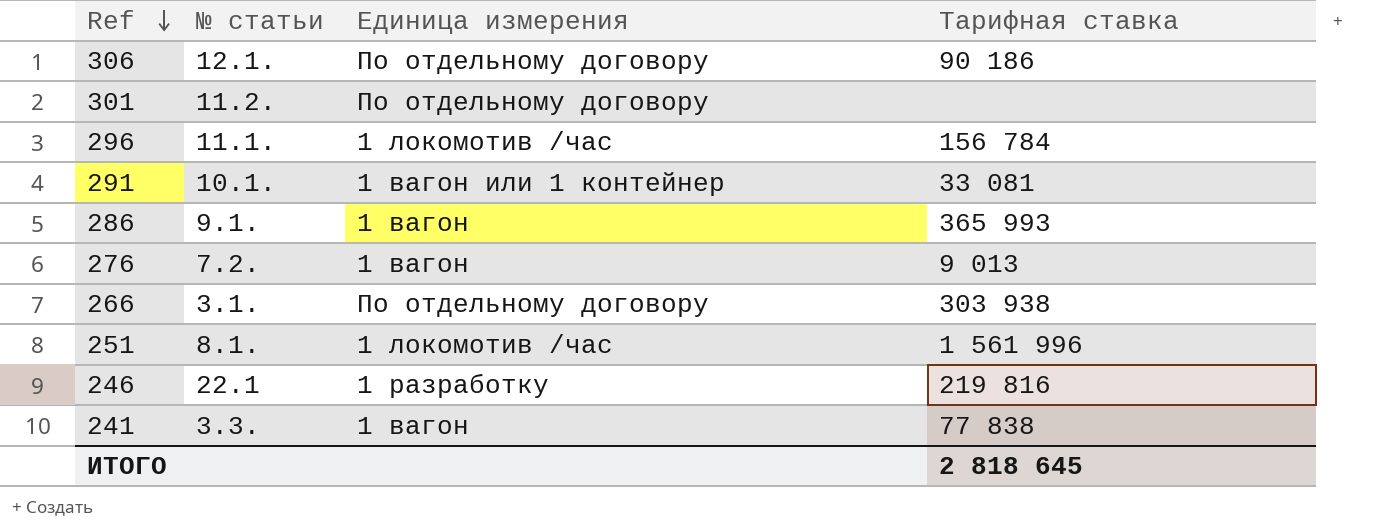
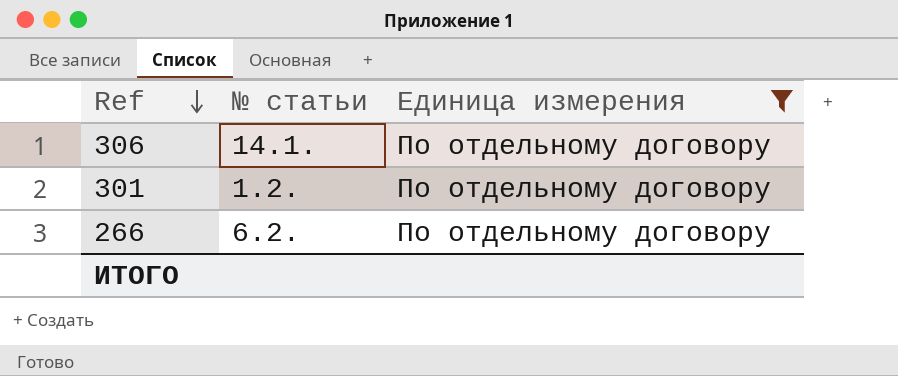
filter: none -> Единица измерения = По отдельному договору
column Тарифная ставка | position: 4 -> none
306 | № статьи: 12.1. -> 14.1.
301 | № статьи: 11.2. -> 1.2.
266 | № статьи: 3.1. -> 6.2.

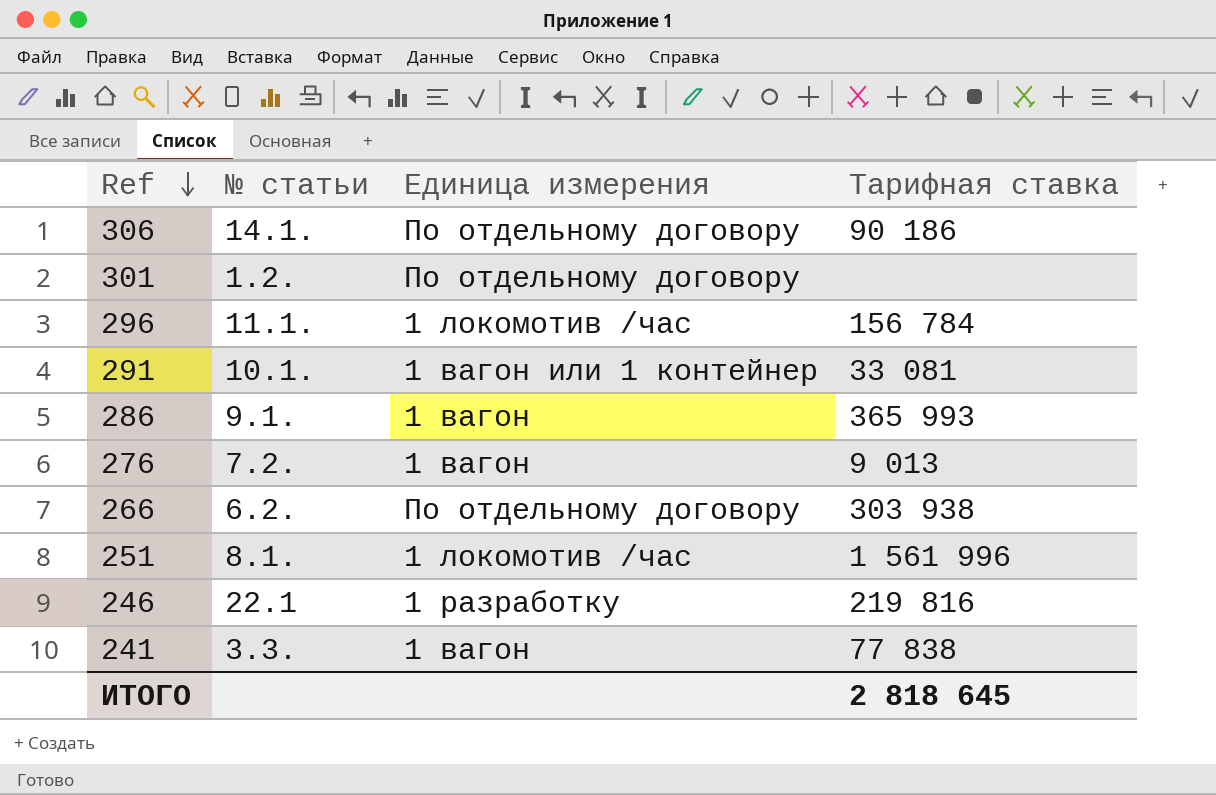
filter: Единица измерения = По отдельному договору -> none
column Тарифная ставка | position: none -> 4

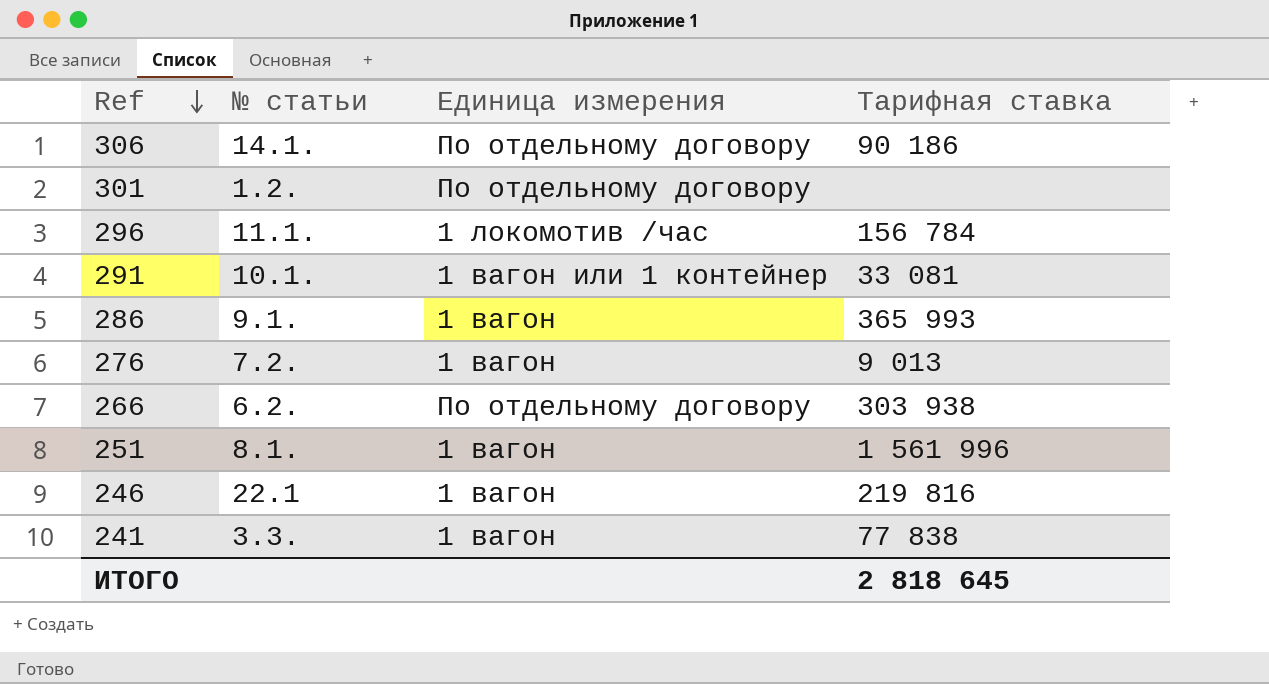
251 | Единица измерения: 1 локомотив /час -> 1 вагон
246 | Единица измерения: 1 разработку -> 1 вагон

